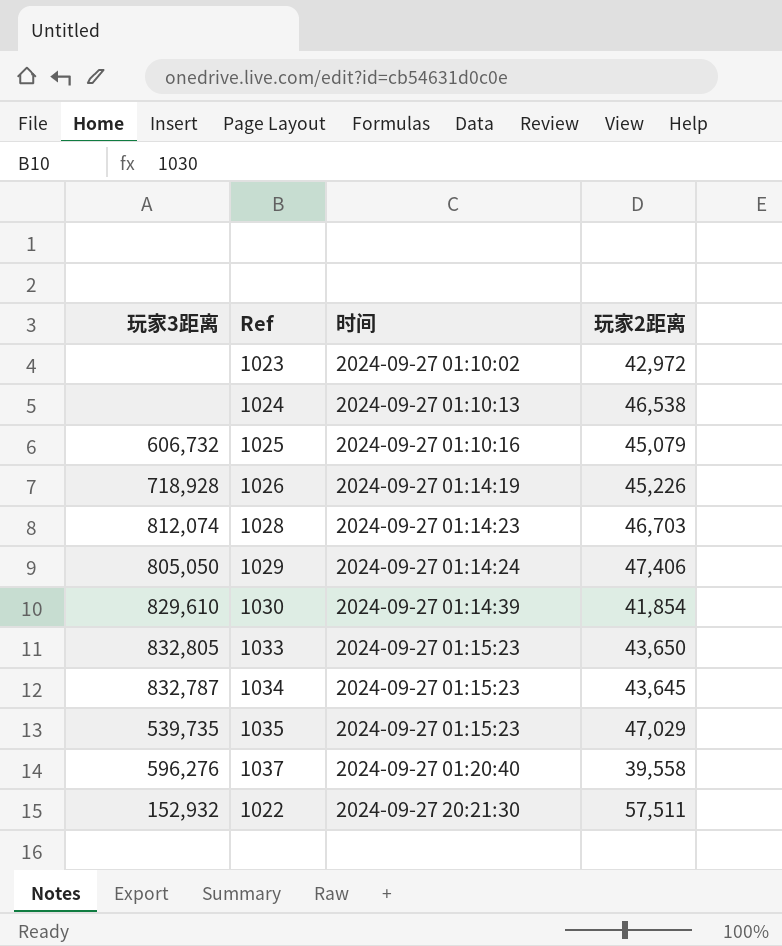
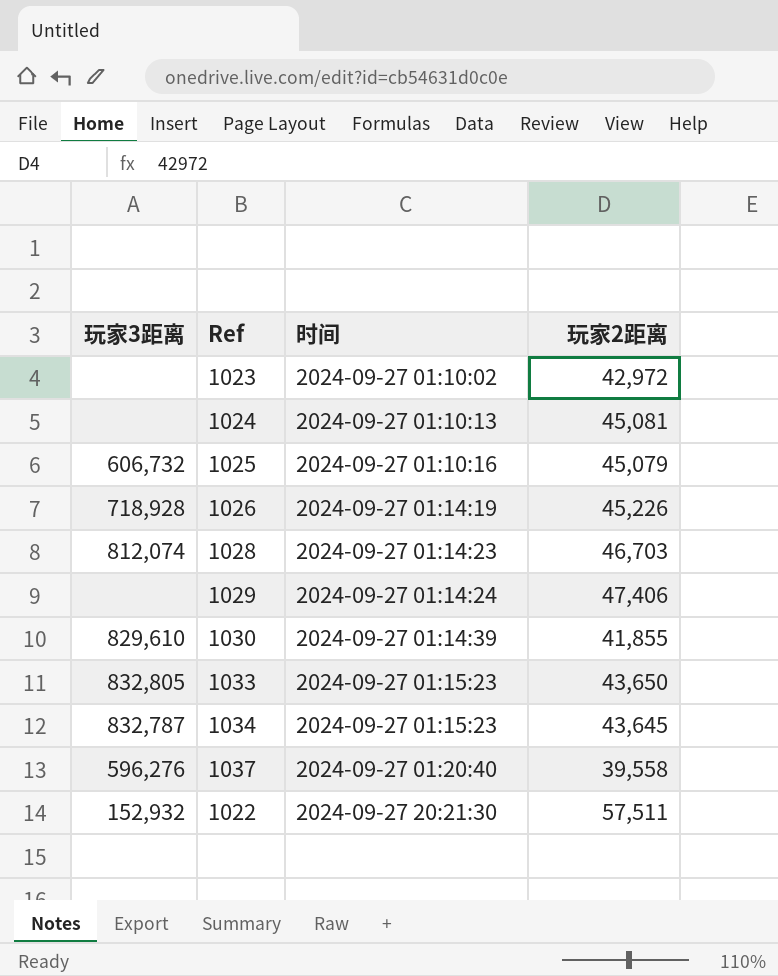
row 1035: 539,735 | 2024-09-27 01:15:23 | 47,029 -> none
1024 | 玩家2距离: 46,538 -> 45,081
1029 | 玩家3距离: 805,050 -> none
1030 | 玩家2距离: 41,854 -> 41,855

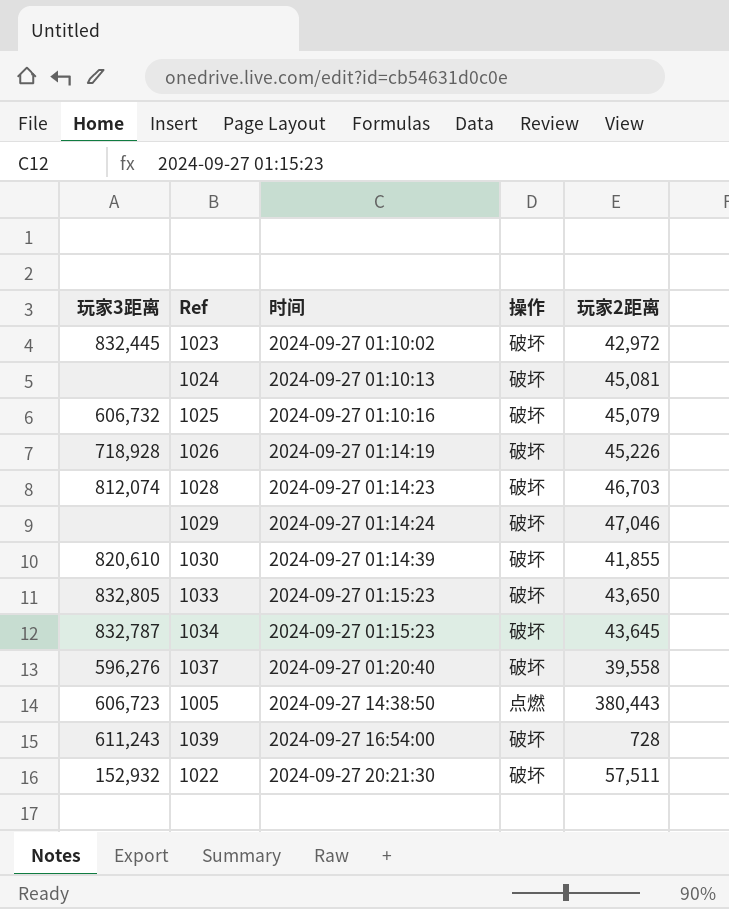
column 操作 | position: none -> 4
1023 | 玩家3距离: none -> 832,445
1029 | 玩家2距离: 47,406 -> 47,046
1030 | 玩家3距离: 829,610 -> 820,610
row 1005: none -> 606,723 | 2024-09-27 14:38:50 | 点燃 | 380,443
row 1039: none -> 611,243 | 2024-09-27 16:54:00 | 破坏 | 728

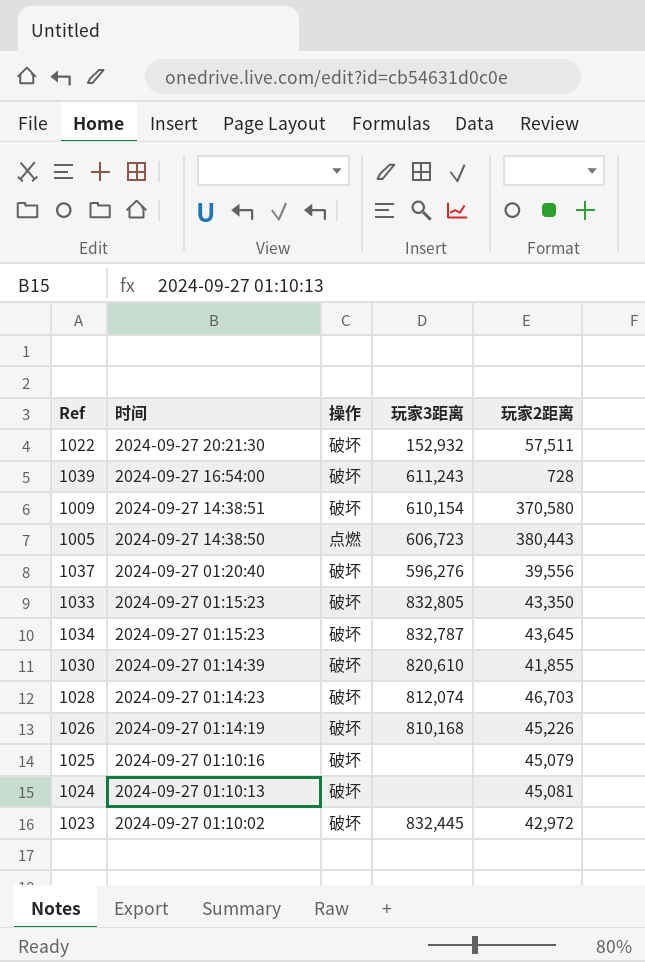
row order: 时间 ascending -> 时间 descending
column 玩家3距离 | position: 1 -> 4
row 1029: none | 2024-09-27 01:14:24 | 破坏 | 47,046 -> none
row 1009: none -> 2024-09-27 14:38:51 | 破坏 | 610,154 | 370,580
1037 | 玩家2距离: 39,558 -> 39,556
1033 | 玩家2距离: 43,650 -> 43,350
1026 | 玩家3距离: 718,928 -> 810,168
1025 | 玩家3距离: 606,732 -> none

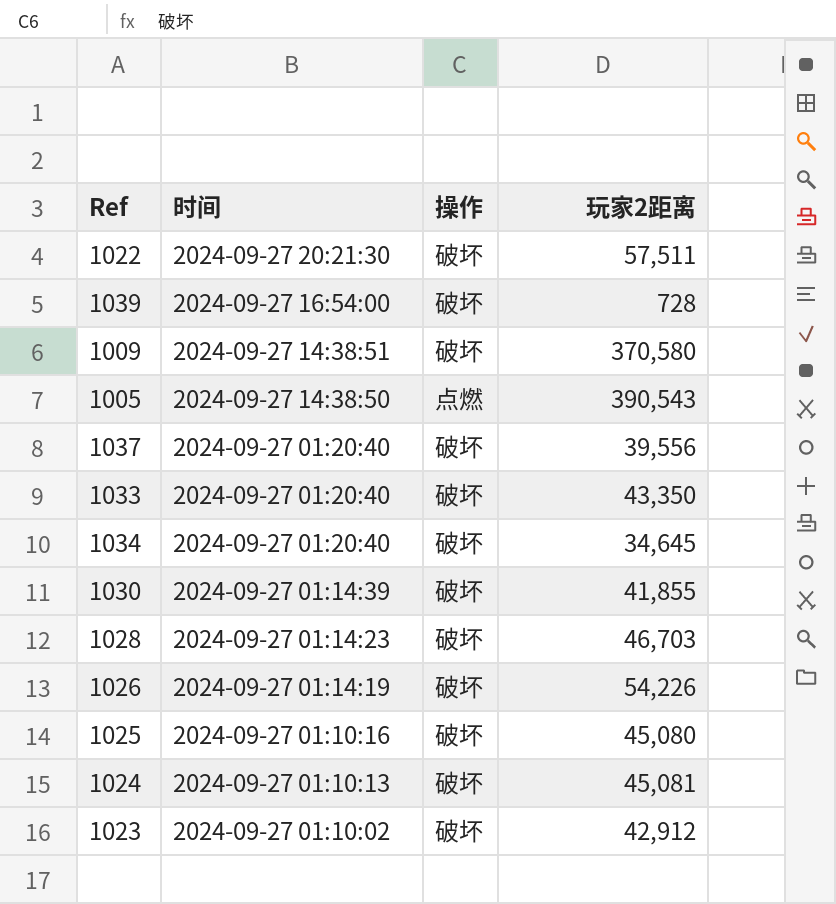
column 玩家3距离 | position: 4 -> none
1005 | 玩家2距离: 380,443 -> 390,543
1033 | 时间: 2024-09-27 01:15:23 -> 2024-09-27 01:20:40
1034 | 时间: 2024-09-27 01:15:23 -> 2024-09-27 01:20:40
1034 | 玩家2距离: 43,645 -> 34,645
1026 | 玩家2距离: 45,226 -> 54,226
1025 | 玩家2距离: 45,079 -> 45,080
1023 | 玩家2距离: 42,972 -> 42,912

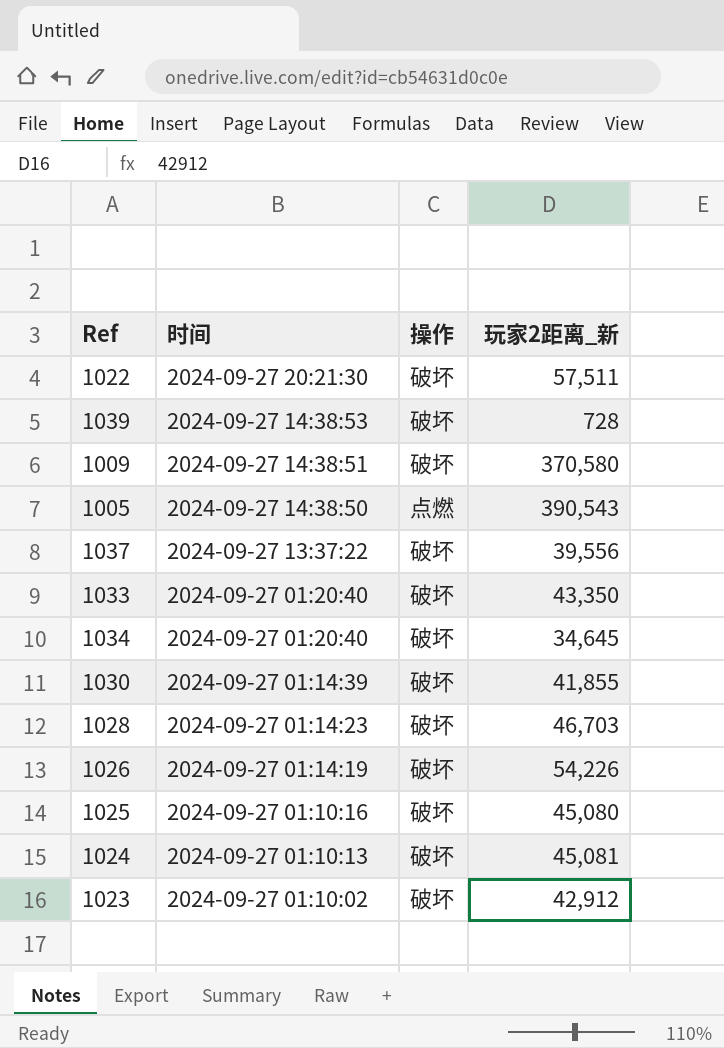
column name: 玩家2距离 -> 玩家2距离_新
1039 | 时间: 2024-09-27 16:54:00 -> 2024-09-27 14:38:53
1037 | 时间: 2024-09-27 01:20:40 -> 2024-09-27 13:37:22

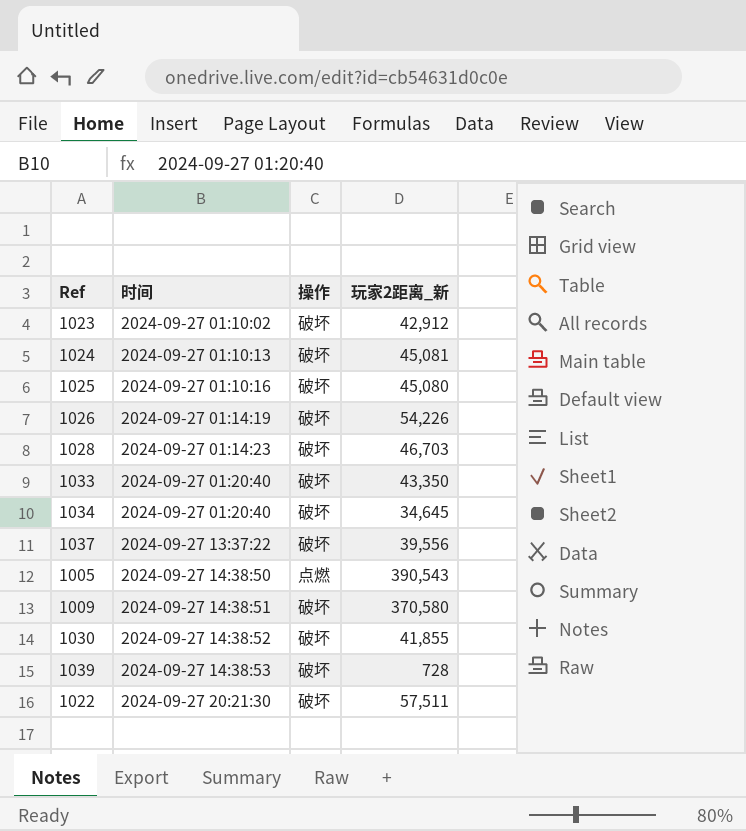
row order: 时间 descending -> 时间 ascending
1030 | 时间: 2024-09-27 01:14:39 -> 2024-09-27 14:38:52

